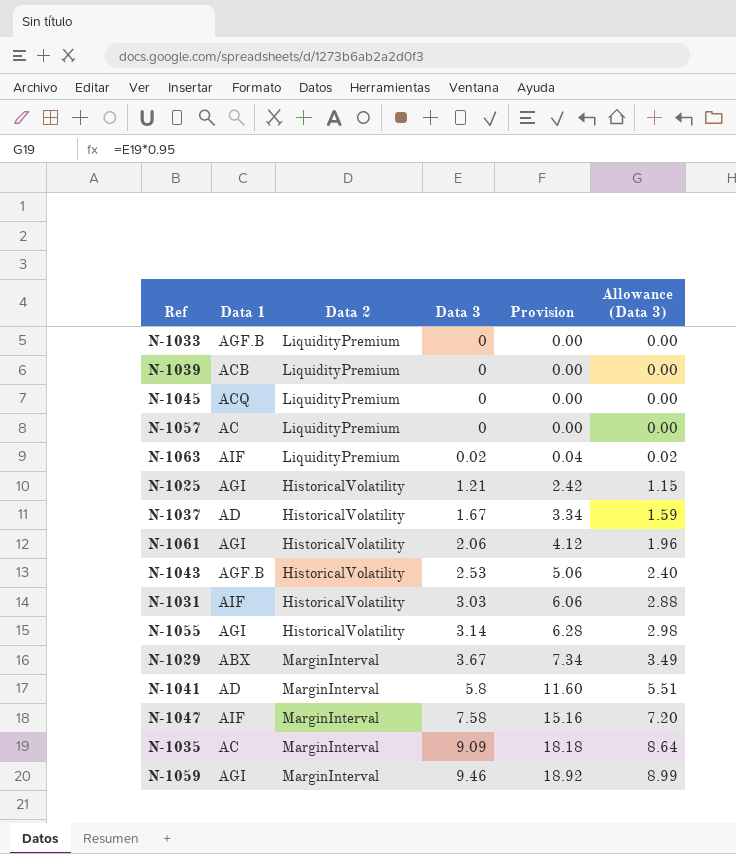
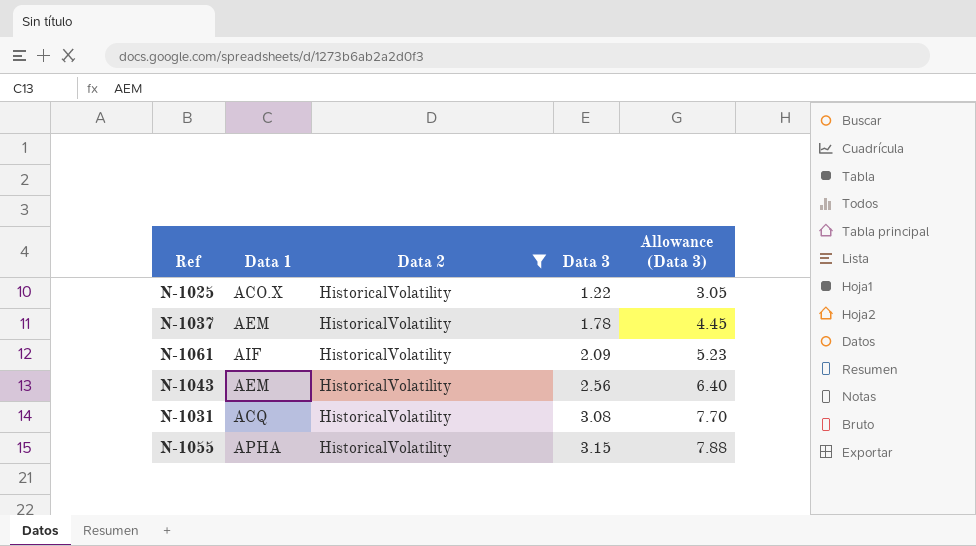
filter: none -> Data 2 = HistoricalVolatility
column Provision | formula: [Data 3] * 2 -> none
column Allowance (Data 3) | formula: [Data 3] * 0.95 -> [Data 3] * 2.5
N-1025 | Data 1: AGI -> ACO.X
N-1025 | Data 3: 1.21 -> 1.22
N-1037 | Data 1: AD -> AEM
N-1037 | Data 3: 1.67 -> 1.78
N-1061 | Data 1: AGI -> AIF
N-1061 | Data 3: 2.06 -> 2.09
N-1043 | Data 1: AGF.B -> AEM
N-1043 | Data 3: 2.53 -> 2.56
N-1031 | Data 1: AIF -> ACQ
N-1031 | Data 3: 3.03 -> 3.08
N-1055 | Data 1: AGI -> APHA
N-1055 | Data 3: 3.14 -> 3.15

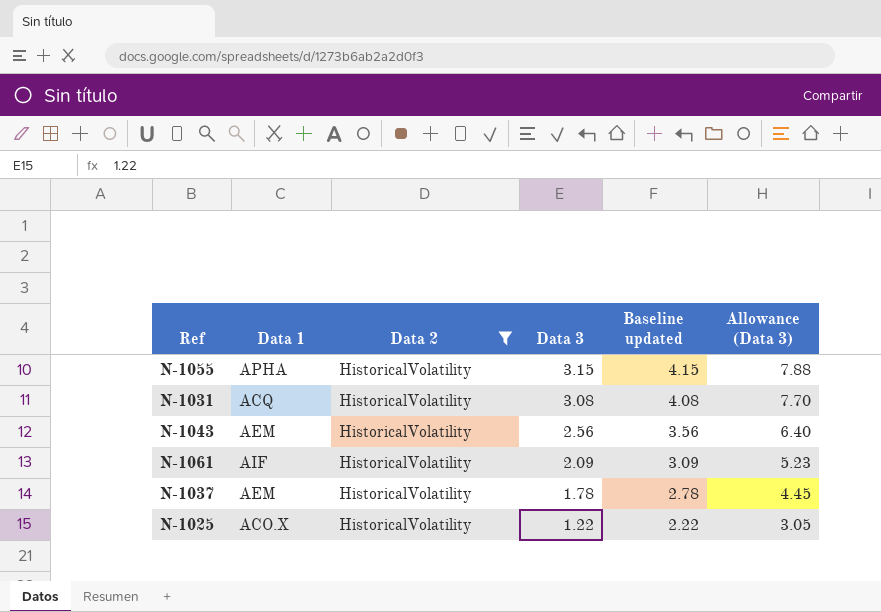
row order: Data 3 ascending -> Data 3 descending
column Baseline updated | formula: none -> [Data 3] + 1

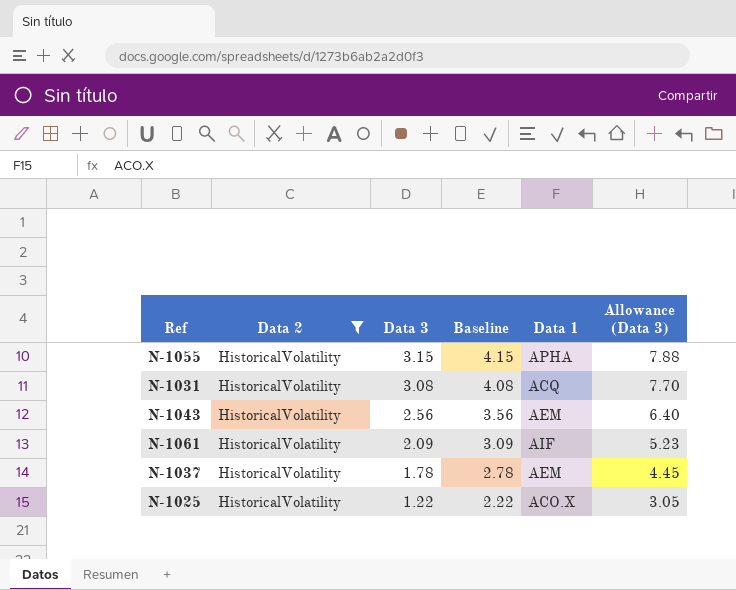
column name: Baseline updated -> Baseline
column Data 1 | position: 2 -> 5

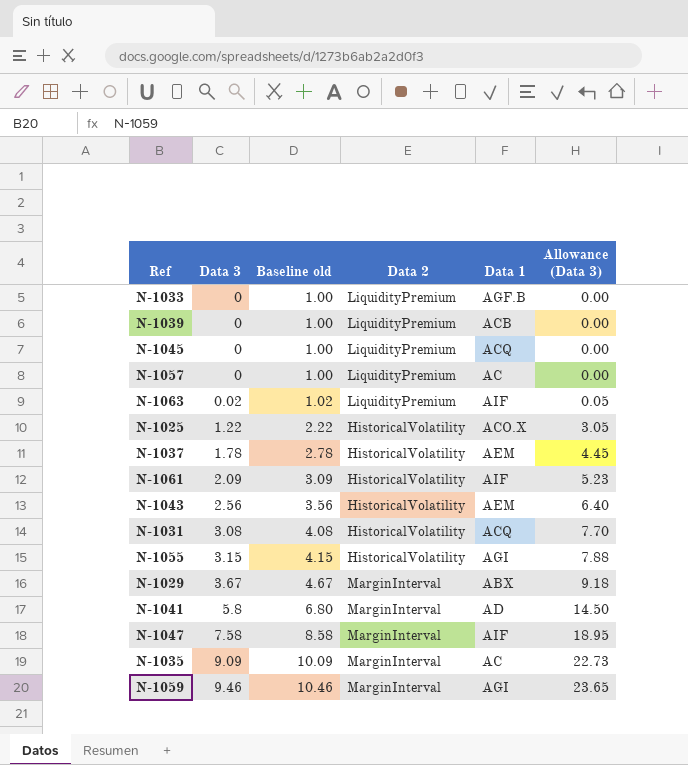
filter: Data 2 = HistoricalVolatility -> none
row order: Data 3 descending -> Data 3 ascending
column name: Baseline -> Baseline old
column Data 2 | position: 2 -> 4
N-1055 | Data 1: APHA -> AGI

